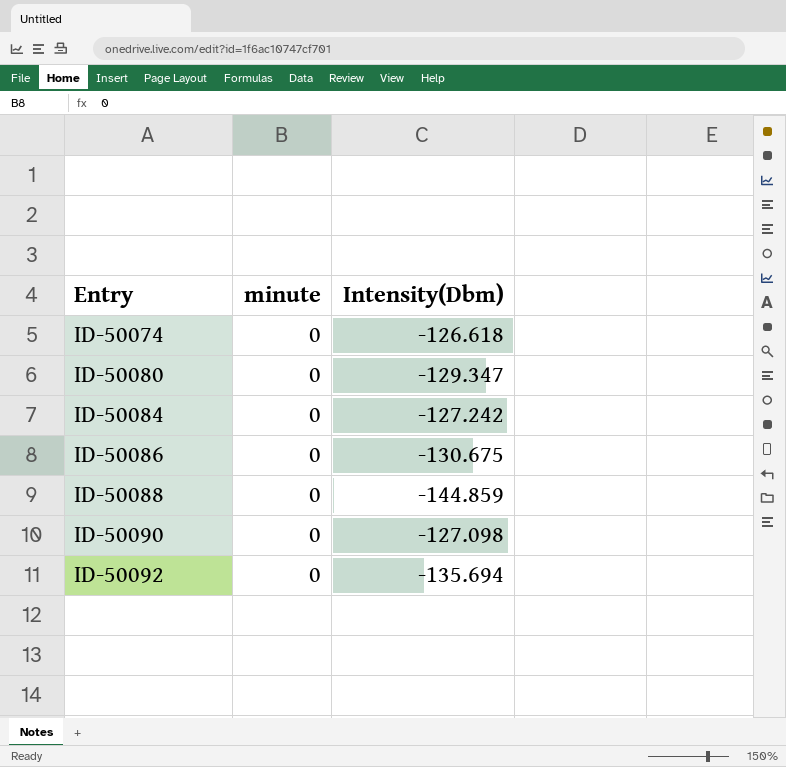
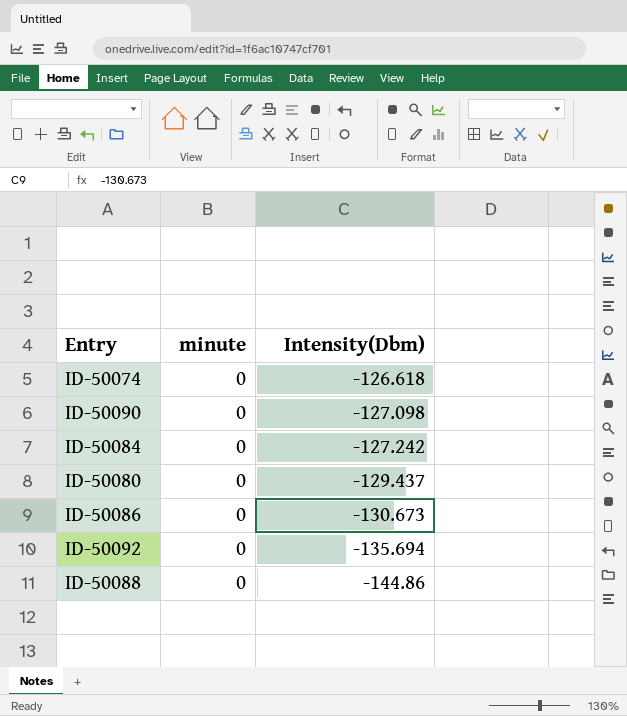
row order: Entry ascending -> Intensity(Dbm) descending
ID-50080 | Intensity(Dbm): -129.347 -> -129.437
ID-50086 | Intensity(Dbm): -130.675 -> -130.673
ID-50088 | Intensity(Dbm): -144.859 -> -144.86

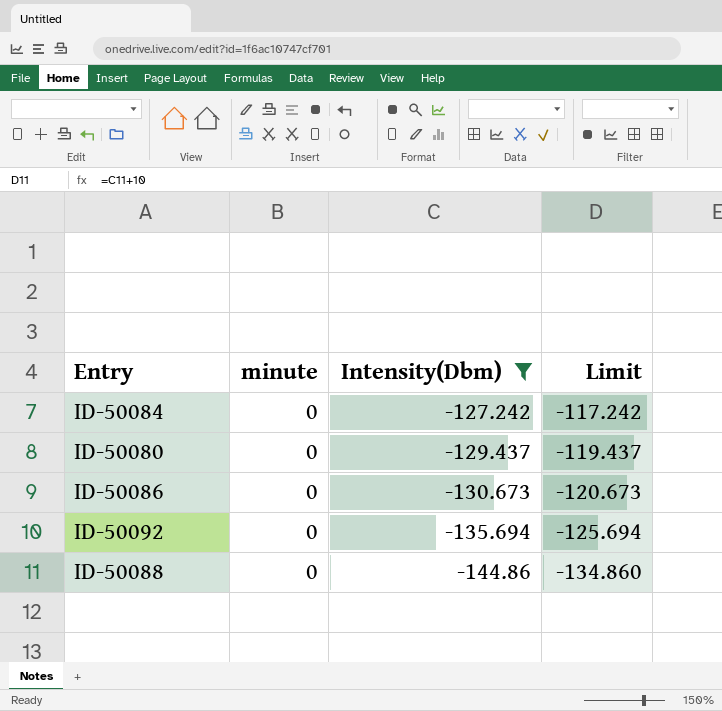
filter: none -> Intensity(Dbm) <= -127.242
column Limit | formula: none -> [Intensity(Dbm)] + 10

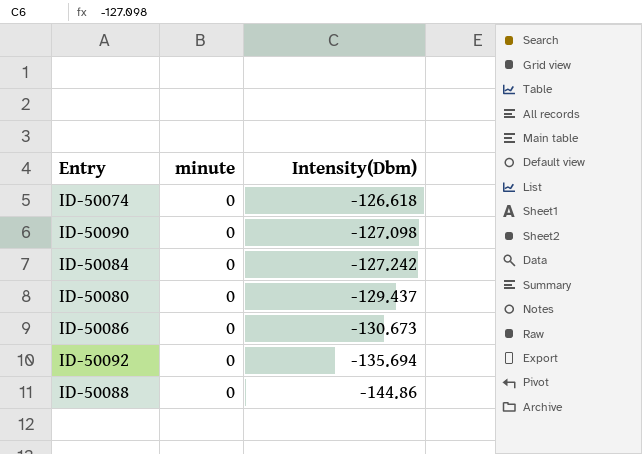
filter: Intensity(Dbm) <= -127.242 -> none
column Limit | formula: [Intensity(Dbm)] + 10 -> none

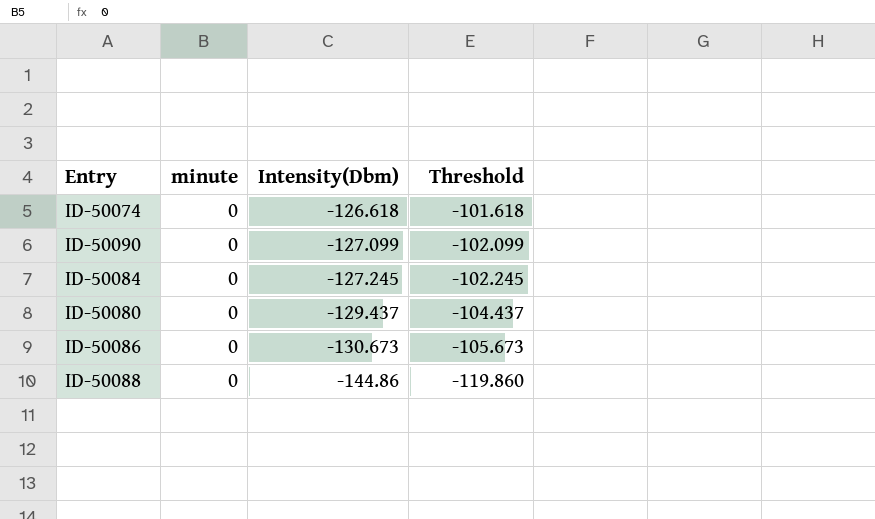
column Threshold | formula: none -> [Intensity(Dbm)] + 25
row ID-50092: 0 | -135.694 -> none
ID-50090 | Intensity(Dbm): -127.098 -> -127.099
ID-50084 | Intensity(Dbm): -127.242 -> -127.245

